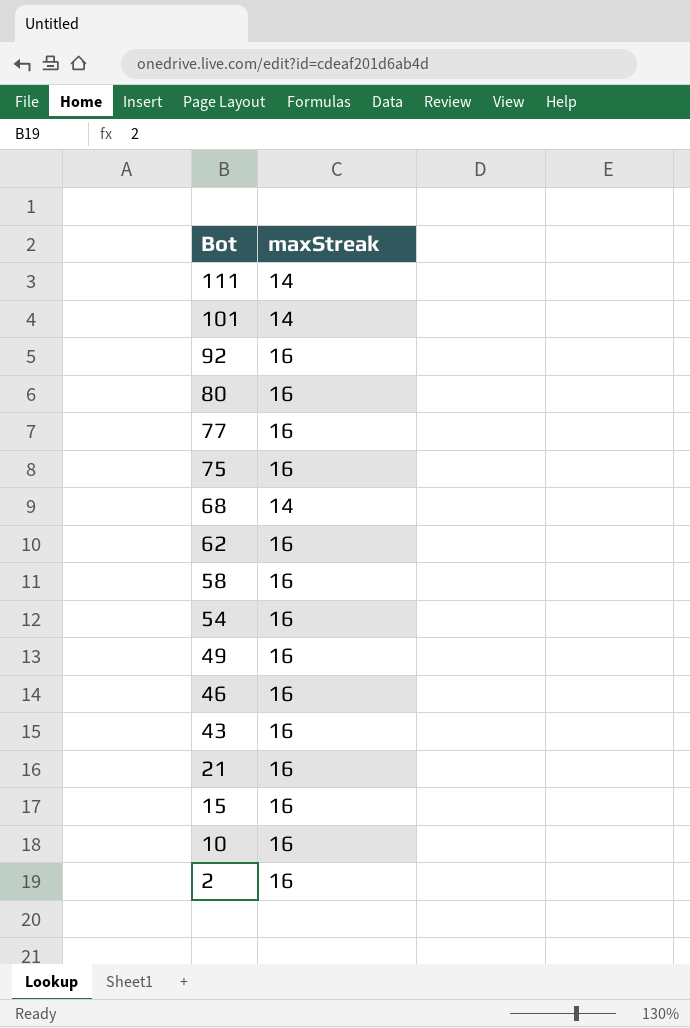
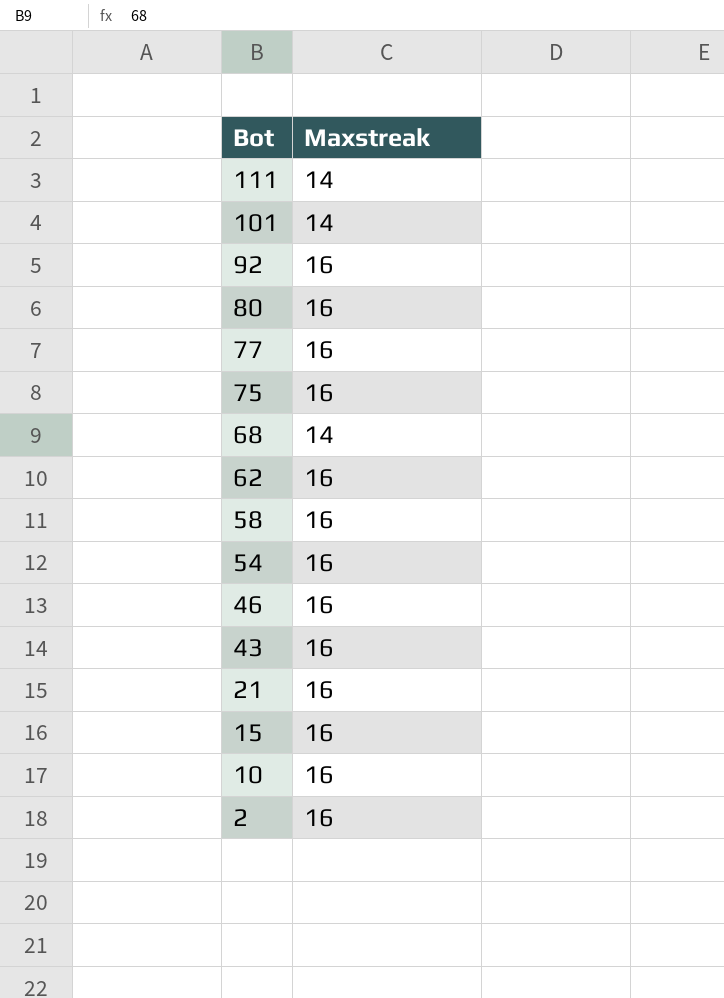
column name: maxStreak -> Maxstreak
row 49: 16 -> none

